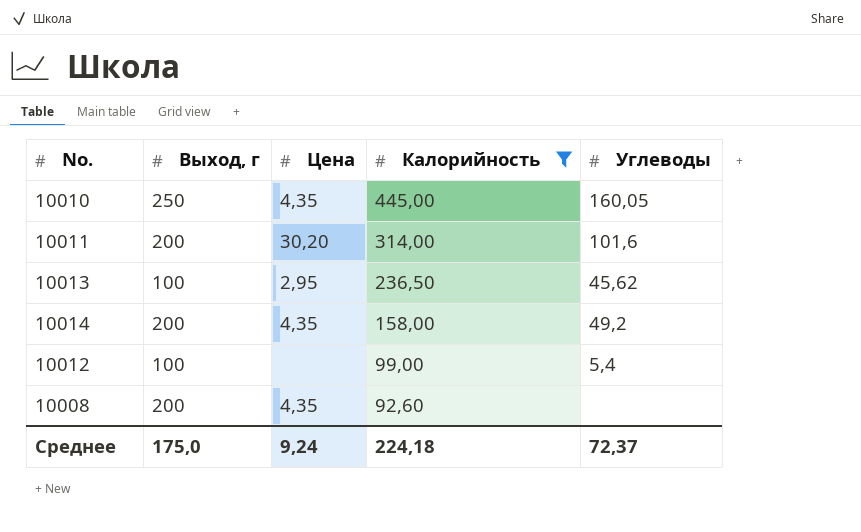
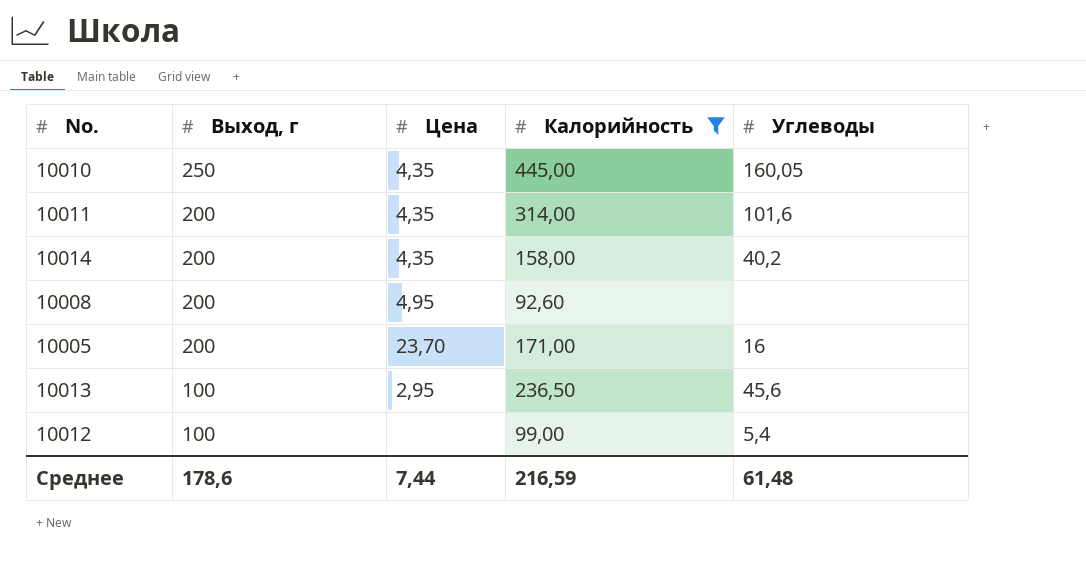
row order: Калорийность descending -> Выход, г descending
10011 | Цена: 30,20 -> 4,35
10014 | Углеводы: 49,2 -> 40,2
10008 | Цена: 4,35 -> 4,95
row 10005: none -> 200 | 23,70 | 171,00 | 16
10013 | Углеводы: 45,62 -> 45,6
Среднее | Выход, г: 175,0 -> 178,6
Среднее | Цена: 9,24 -> 7,44
Среднее | Калорийность: 224,18 -> 216,59
Среднее | Углеводы: 72,37 -> 61,48

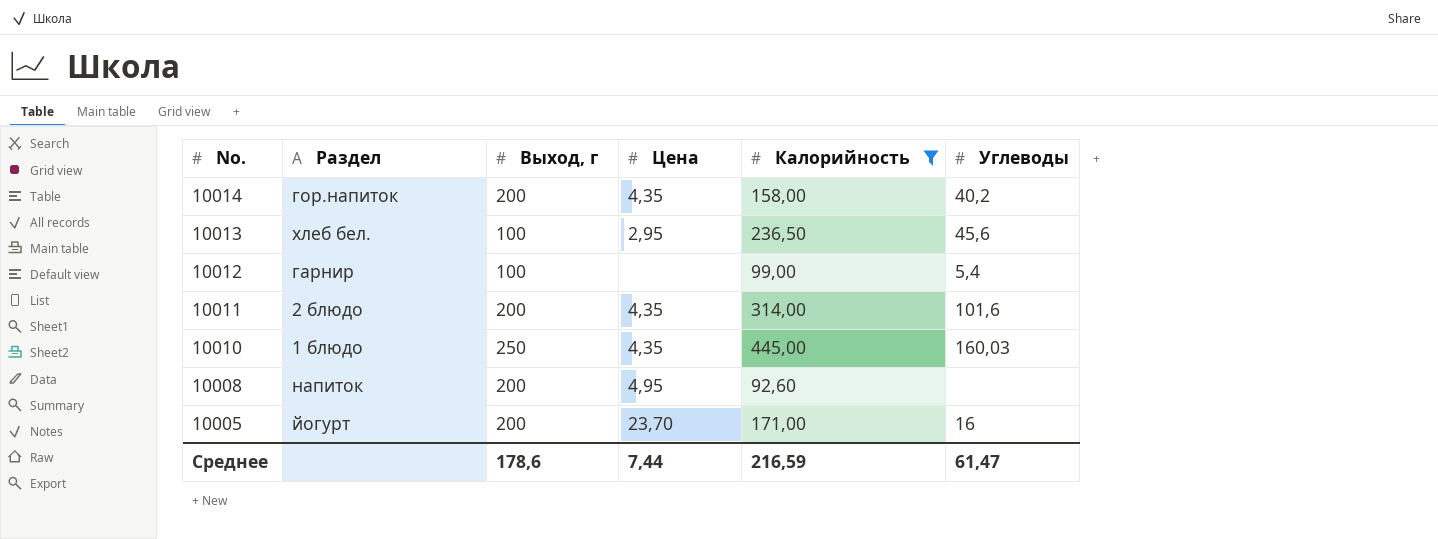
row order: Выход, г descending -> No. descending
column Раздел | position: none -> 2
10010 | Углеводы: 160,05 -> 160,03
Среднее | Углеводы: 61,48 -> 61,47

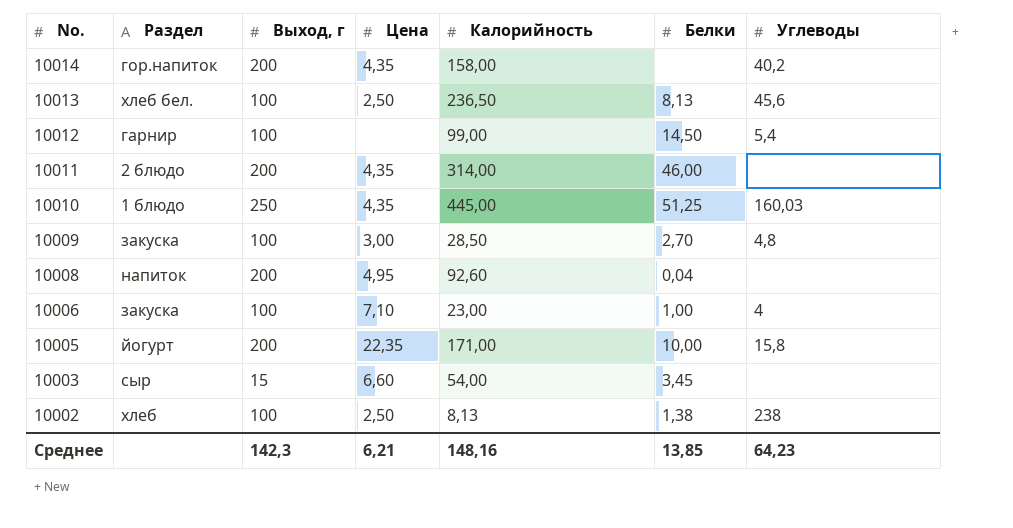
filter: Калорийность >= 92,60 -> none
column Белки | position: none -> 6
10013 | Цена: 2,95 -> 2,50
10011 | Углеводы: 101,6 -> none
10005 | Цена: 23,70 -> 22,35
10005 | Углеводы: 16 -> 15,8
Среднее | Выход, г: 178,6 -> 142,3
Среднее | Цена: 7,44 -> 6,21
Среднее | Калорийность: 216,59 -> 148,16
Среднее | Углеводы: 61,47 -> 64,23

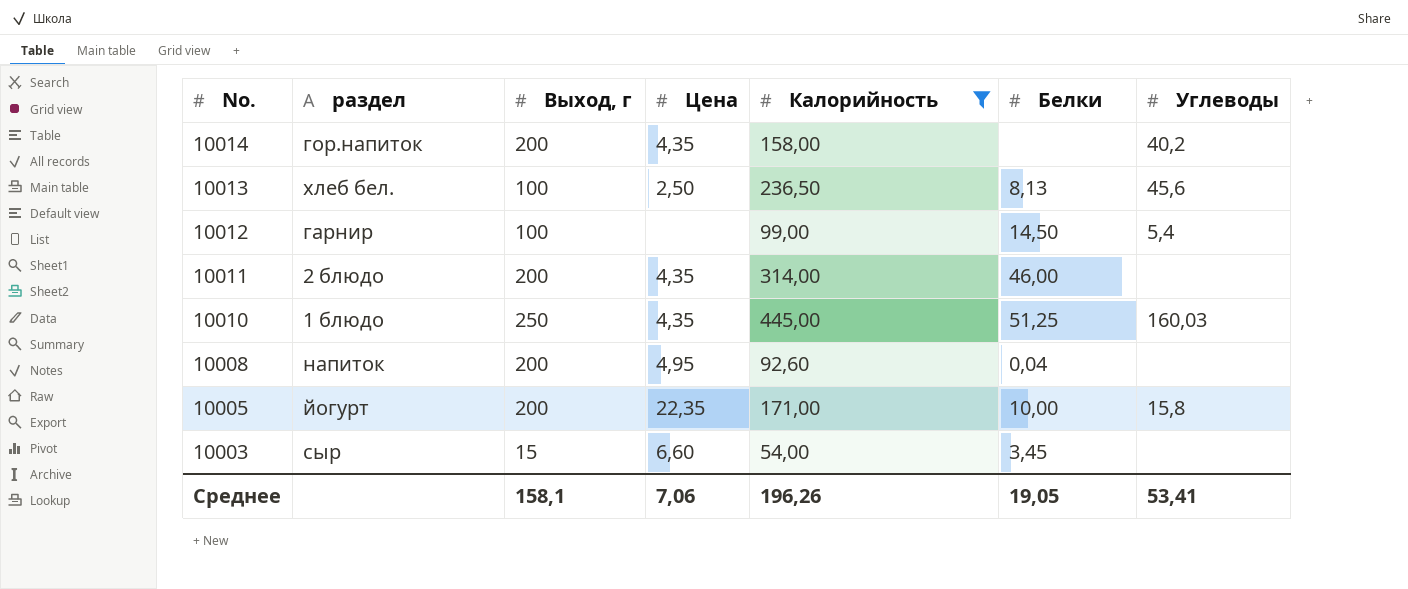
filter: none -> Калорийность >= 54,00
column name: Раздел -> раздел
Среднее | Выход, г: 142,3 -> 158,1
Среднее | Цена: 6,21 -> 7,06
Среднее | Калорийность: 148,16 -> 196,26
Среднее | Белки: 13,85 -> 19,05
Среднее | Углеводы: 64,23 -> 53,41

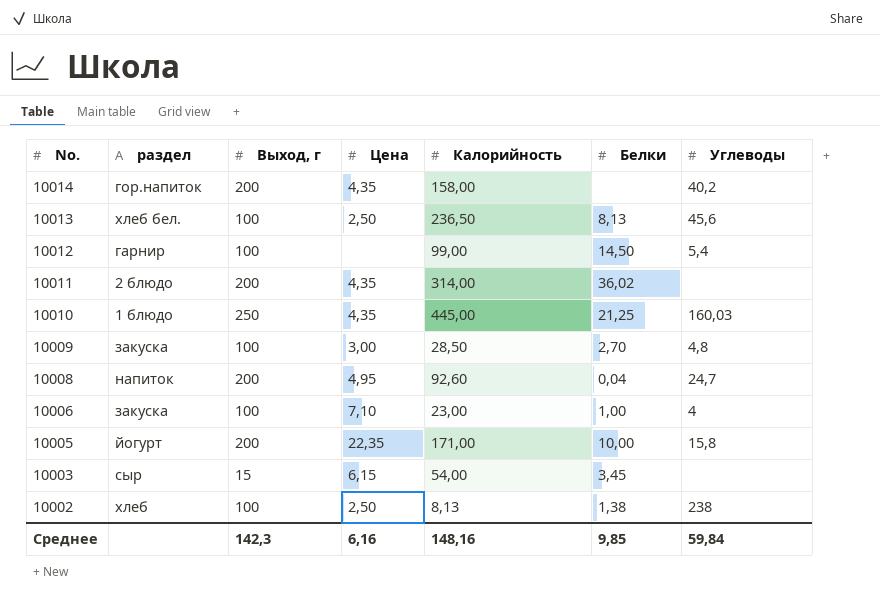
filter: Калорийность >= 54,00 -> none
10011 | Белки: 46,00 -> 36,02
10010 | Белки: 51,25 -> 21,25
10008 | Углеводы: none -> 24,7
10003 | Цена: 6,60 -> 6,15
Среднее | Выход, г: 158,1 -> 142,3
Среднее | Цена: 7,06 -> 6,16
Среднее | Калорийность: 196,26 -> 148,16
Среднее | Белки: 19,05 -> 9,85
Среднее | Углеводы: 53,41 -> 59,84

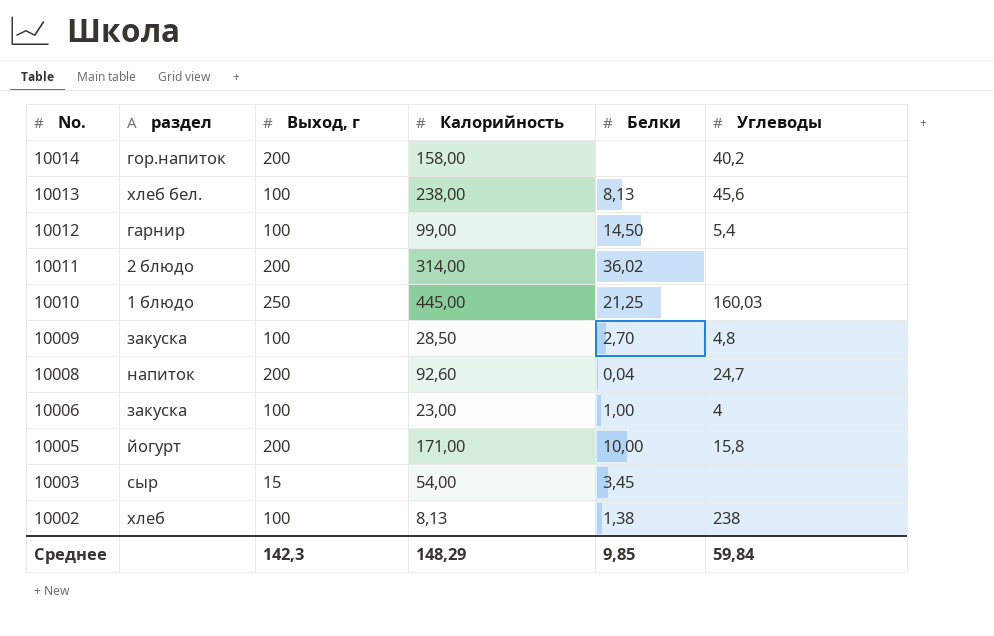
column Цена | position: 4 -> none
10013 | Калорийность: 236,50 -> 238,00
Среднее | Калорийность: 148,16 -> 148,29

